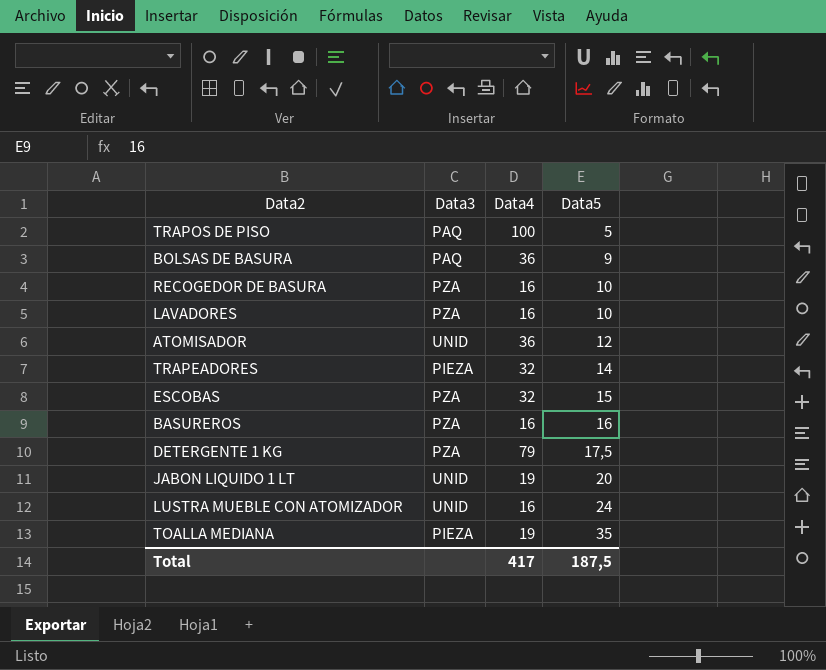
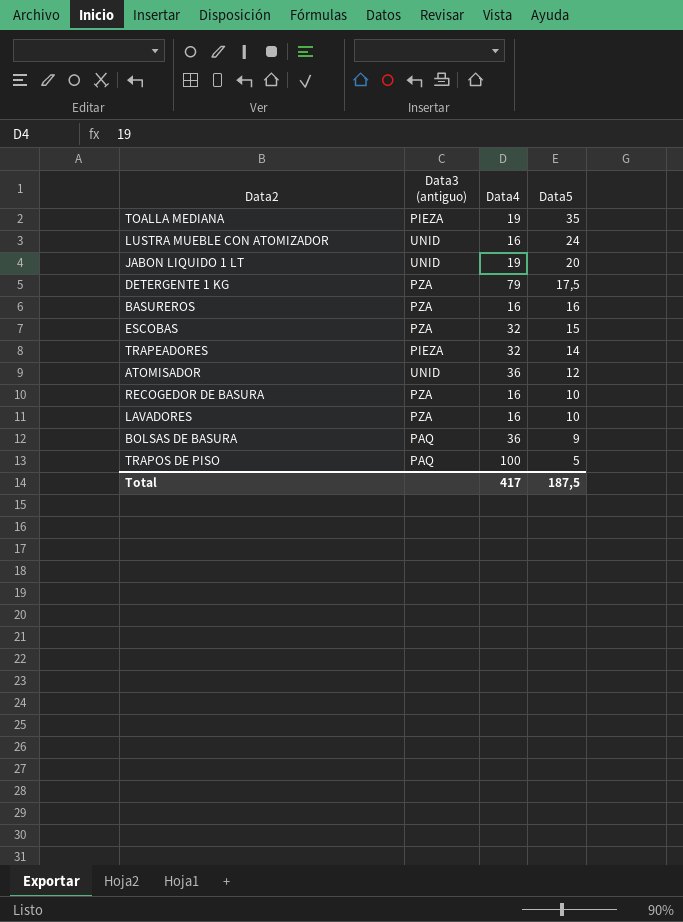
row order: Data5 ascending -> Data5 descending
column name: Data3 -> Data3 (antiguo)

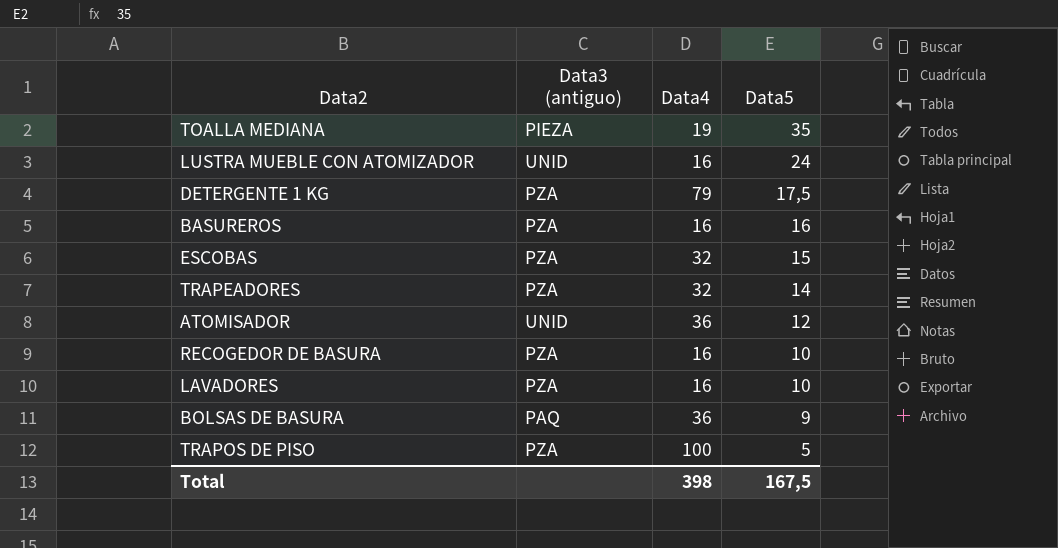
row JABON LIQUIDO 1 LT: UNID | 19 | 20 -> none
TRAPEADORES | Data3 (antiguo): PIEZA -> PZA
TRAPOS DE PISO | Data3 (antiguo): PAQ -> PZA
Total | Data4: 417 -> 398
Total | Data5: 187,5 -> 167,5

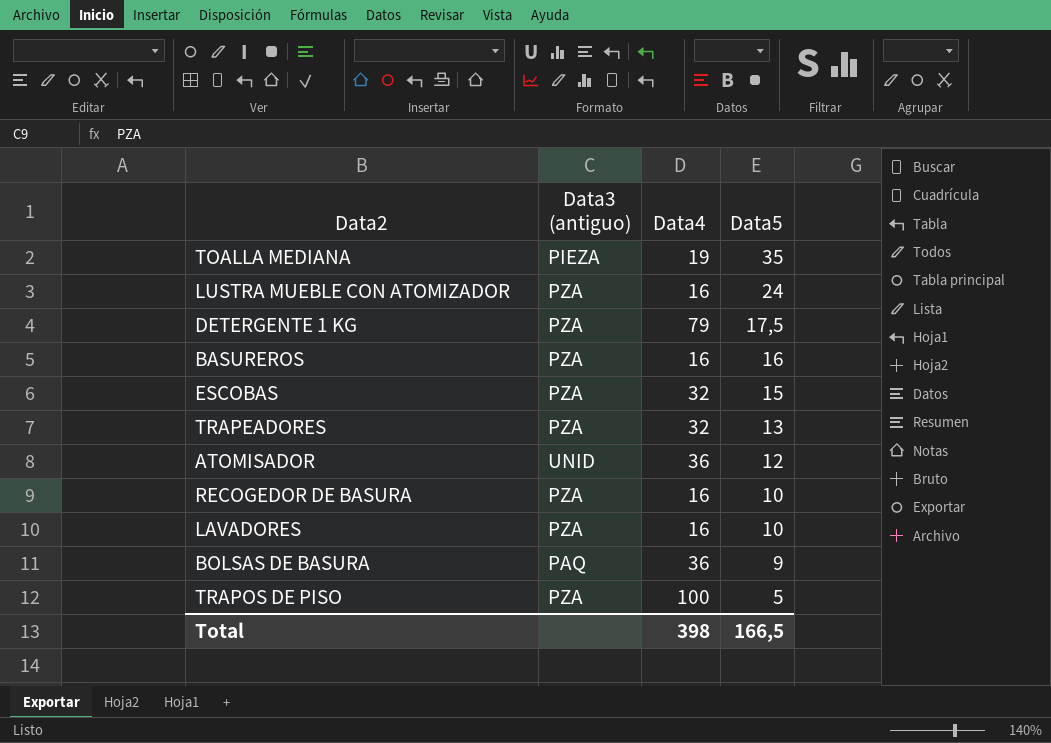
LUSTRA MUEBLE CON ATOMIZADOR | Data3 (antiguo): UNID -> PZA
TRAPEADORES | Data5: 14 -> 13
Total | Data5: 167,5 -> 166,5

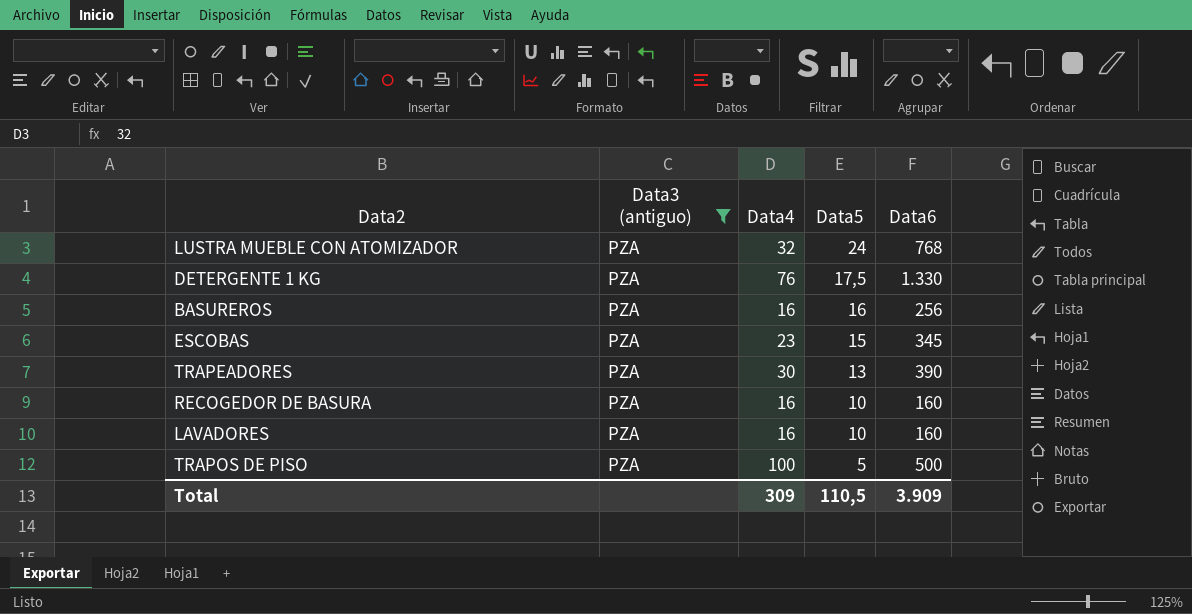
filter: none -> Data3 (antiguo) = PZA
column Data6 | formula: none -> [Data4] * [Data5]
LUSTRA MUEBLE CON ATOMIZADOR | Data4: 16 -> 32
DETERGENTE 1 KG | Data4: 79 -> 76
ESCOBAS | Data4: 32 -> 23
TRAPEADORES | Data4: 32 -> 30
Total | Data4: 398 -> 309
Total | Data5: 166,5 -> 110,5

